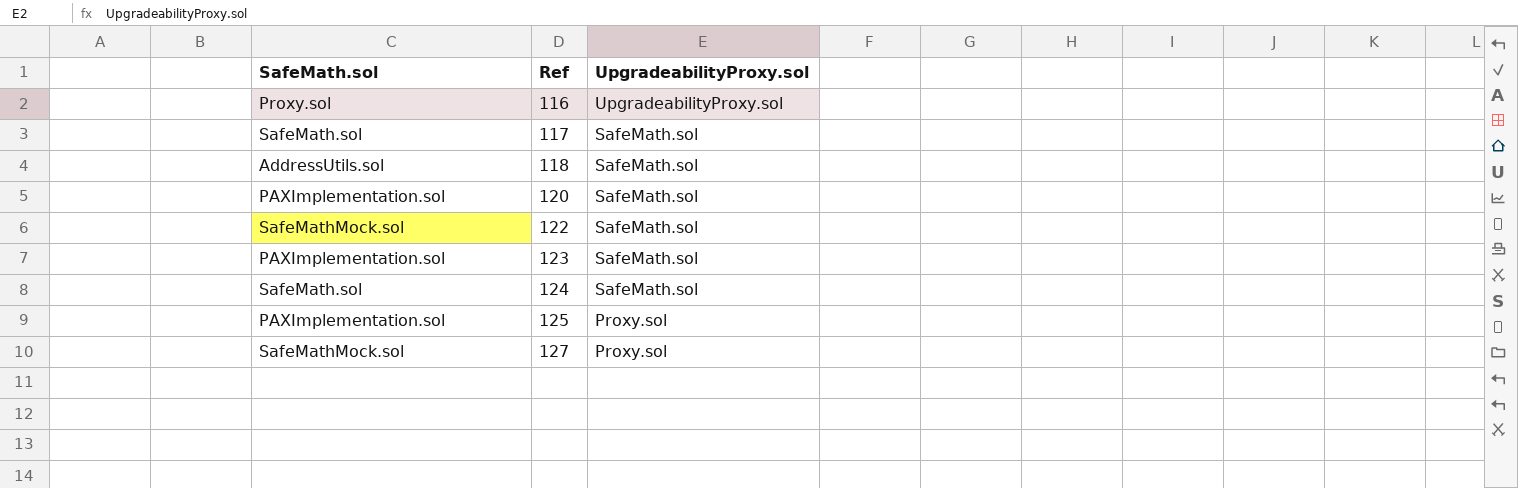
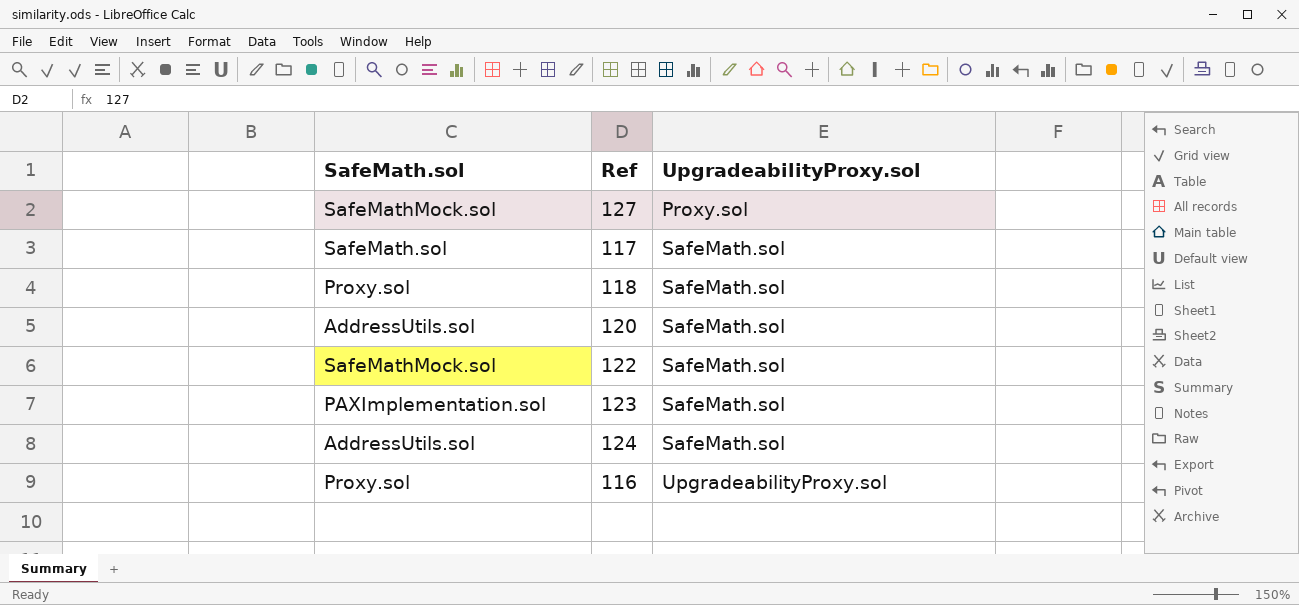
row order: Ref ascending -> UpgradeabilityProxy.sol ascending
row 125: PAXImplementation.sol | Proxy.sol -> none
118 | SafeMath.sol: AddressUtils.sol -> Proxy.sol
120 | SafeMath.sol: PAXImplementation.sol -> AddressUtils.sol
124 | SafeMath.sol: SafeMath.sol -> AddressUtils.sol

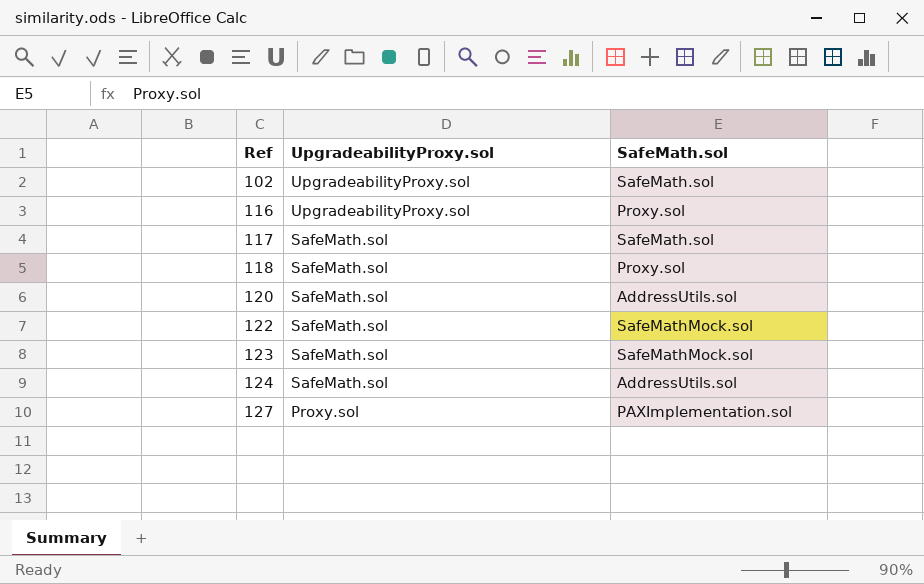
row order: UpgradeabilityProxy.sol ascending -> Ref ascending
column SafeMath.sol | position: 1 -> 3
row 102: none -> UpgradeabilityProxy.sol | SafeMath.sol
123 | SafeMath.sol: PAXImplementation.sol -> SafeMathMock.sol
127 | SafeMath.sol: SafeMathMock.sol -> PAXImplementation.sol

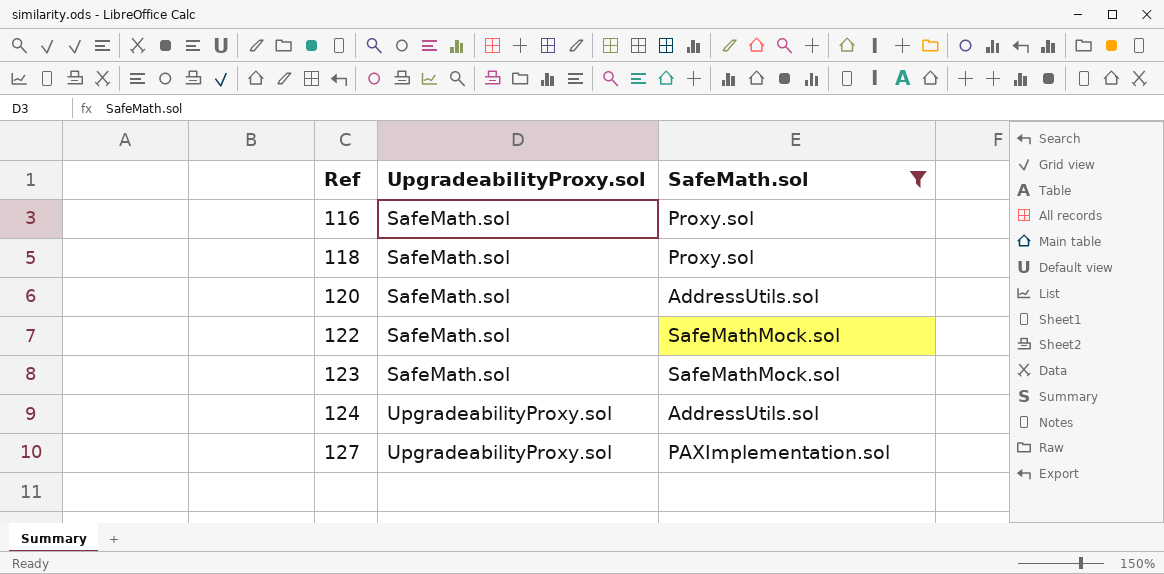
filter: none -> SafeMath.sol != SafeMath.sol
116 | UpgradeabilityProxy.sol: UpgradeabilityProxy.sol -> SafeMath.sol
124 | UpgradeabilityProxy.sol: SafeMath.sol -> UpgradeabilityProxy.sol
127 | UpgradeabilityProxy.sol: Proxy.sol -> UpgradeabilityProxy.sol

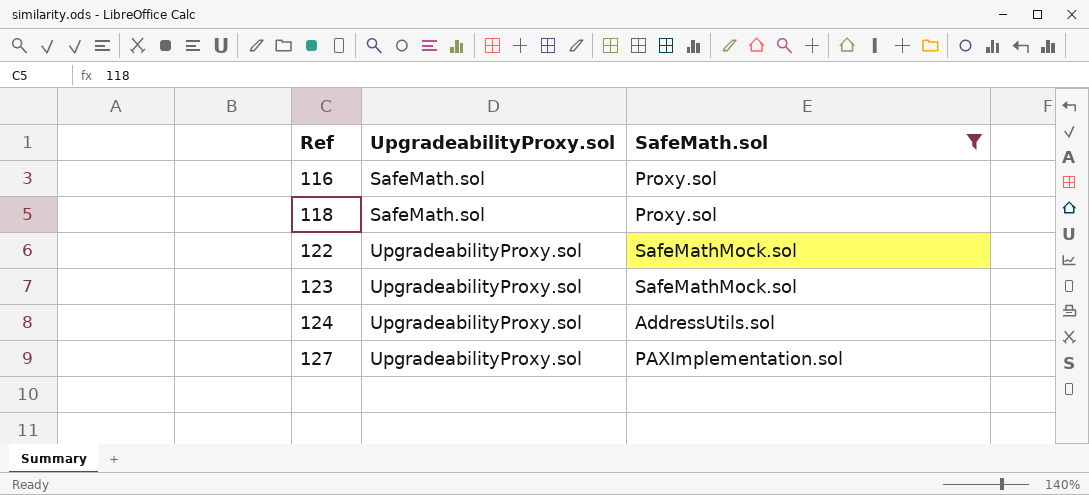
row 120: SafeMath.sol | AddressUtils.sol -> none
122 | UpgradeabilityProxy.sol: SafeMath.sol -> UpgradeabilityProxy.sol
123 | UpgradeabilityProxy.sol: SafeMath.sol -> UpgradeabilityProxy.sol

